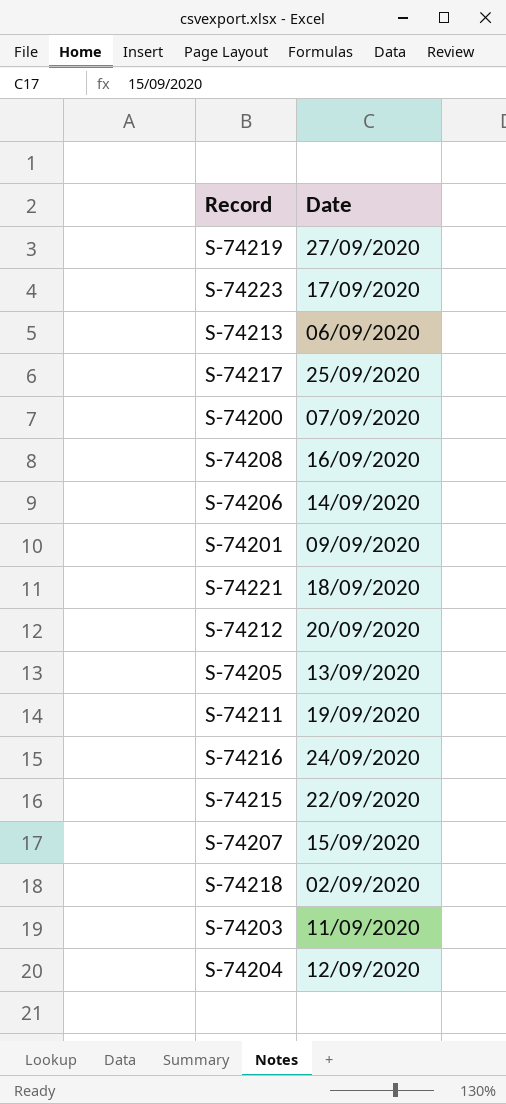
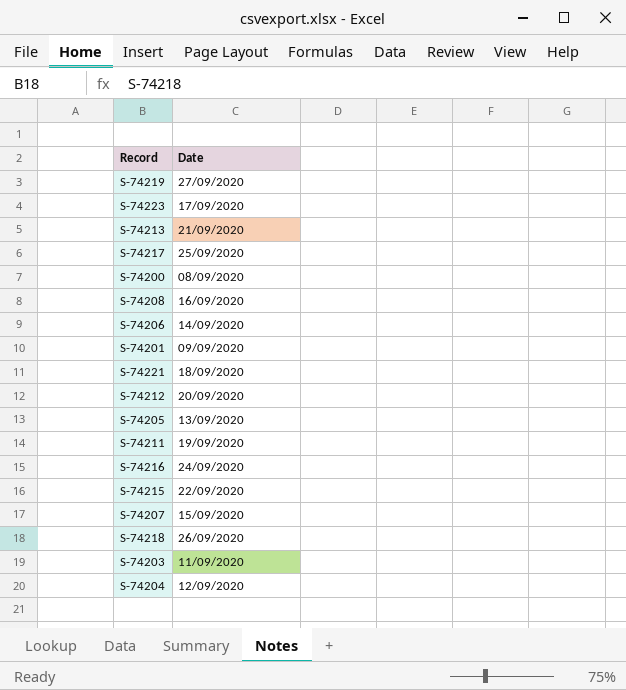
S-74213 | Date: 06/09/2020 -> 21/09/2020
S-74200 | Date: 07/09/2020 -> 08/09/2020
S-74218 | Date: 02/09/2020 -> 26/09/2020

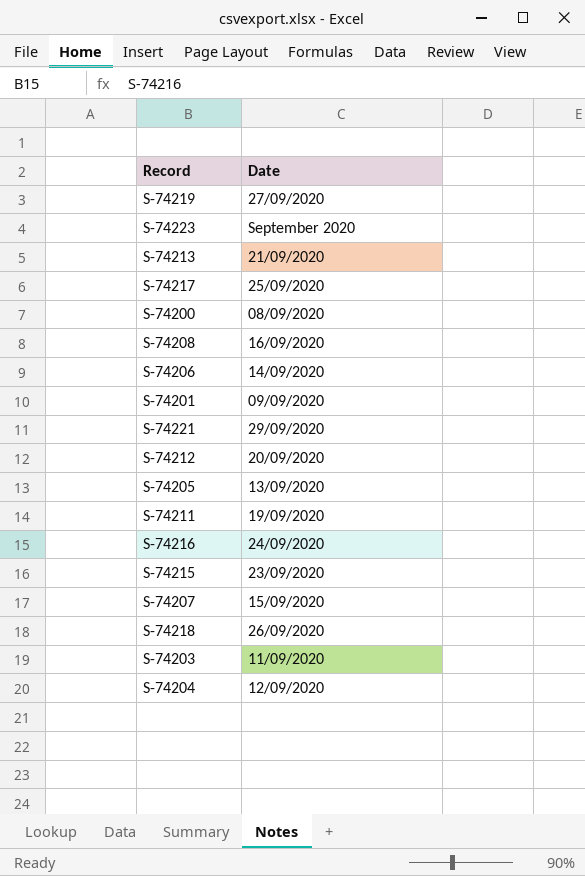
S-74223 | Date: 17/09/2020 -> September 2020
S-74221 | Date: 18/09/2020 -> 29/09/2020
S-74215 | Date: 22/09/2020 -> 23/09/2020

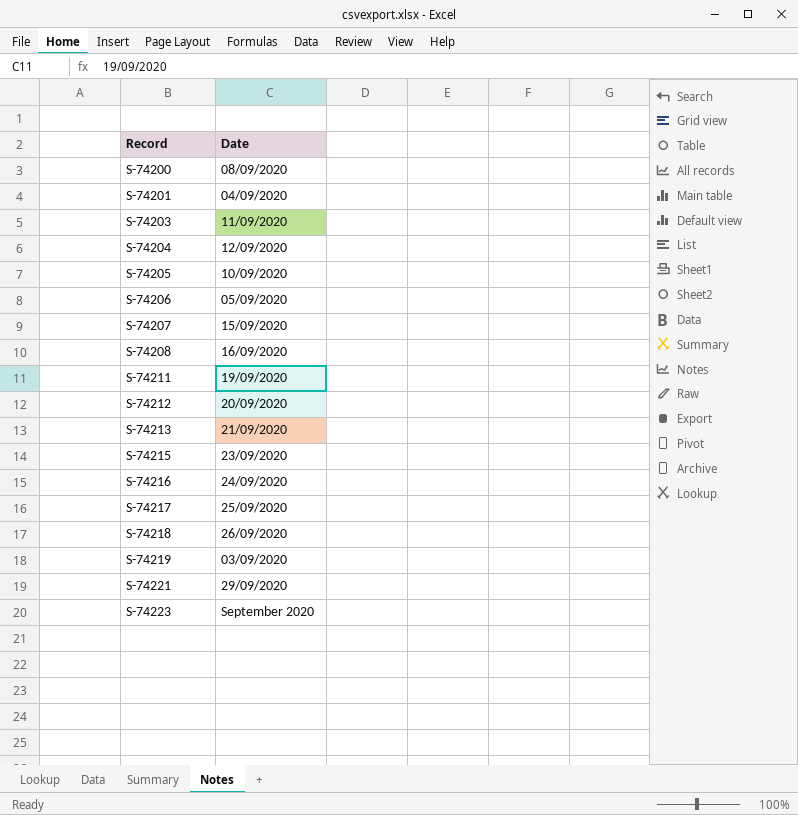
row order: none -> Record ascending
S-74201 | Date: 09/09/2020 -> 04/09/2020
S-74205 | Date: 13/09/2020 -> 10/09/2020
S-74206 | Date: 14/09/2020 -> 05/09/2020
S-74219 | Date: 27/09/2020 -> 03/09/2020

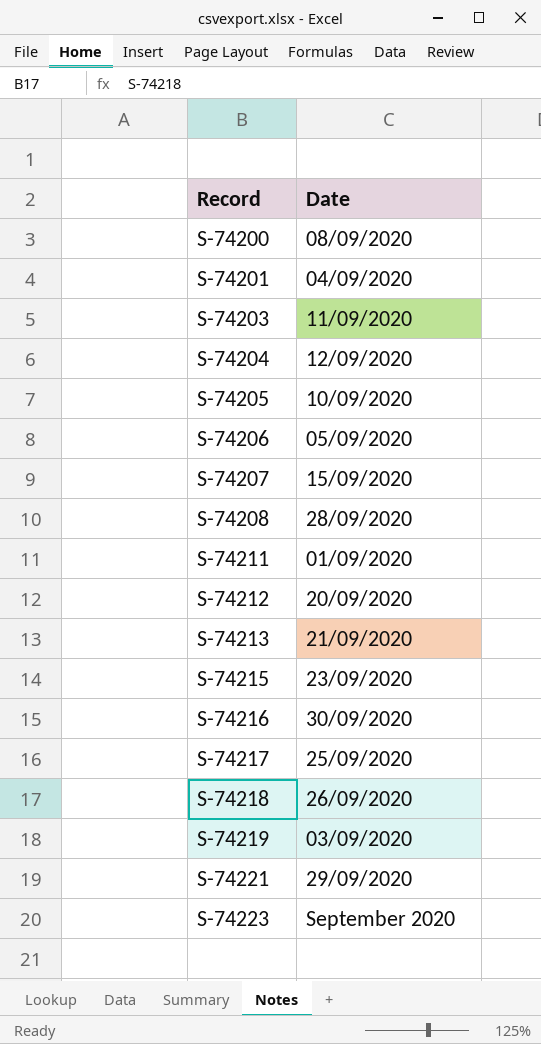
S-74208 | Date: 16/09/2020 -> 28/09/2020
S-74211 | Date: 19/09/2020 -> 01/09/2020
S-74216 | Date: 24/09/2020 -> 30/09/2020

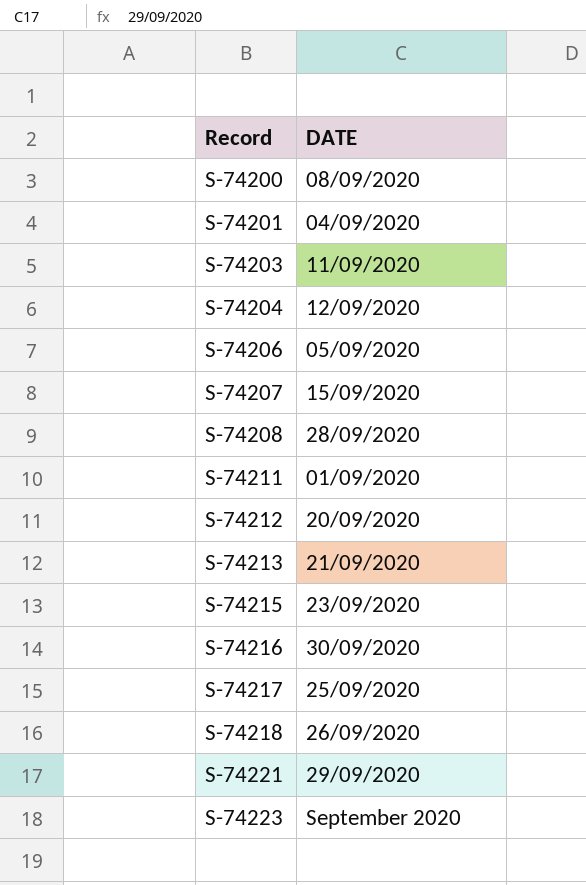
column name: Date -> DATE
row S-74205: 10/09/2020 -> none
row S-74219: 03/09/2020 -> none

